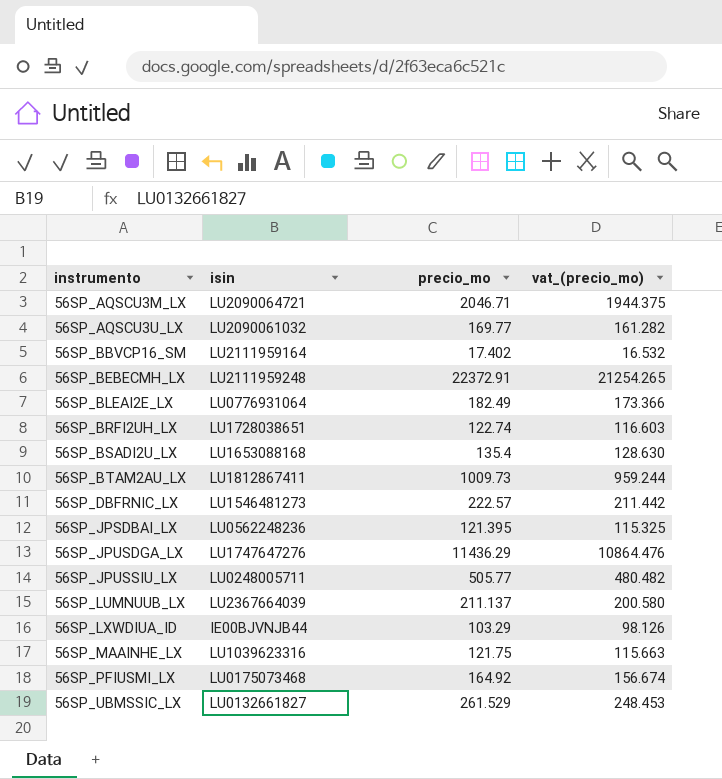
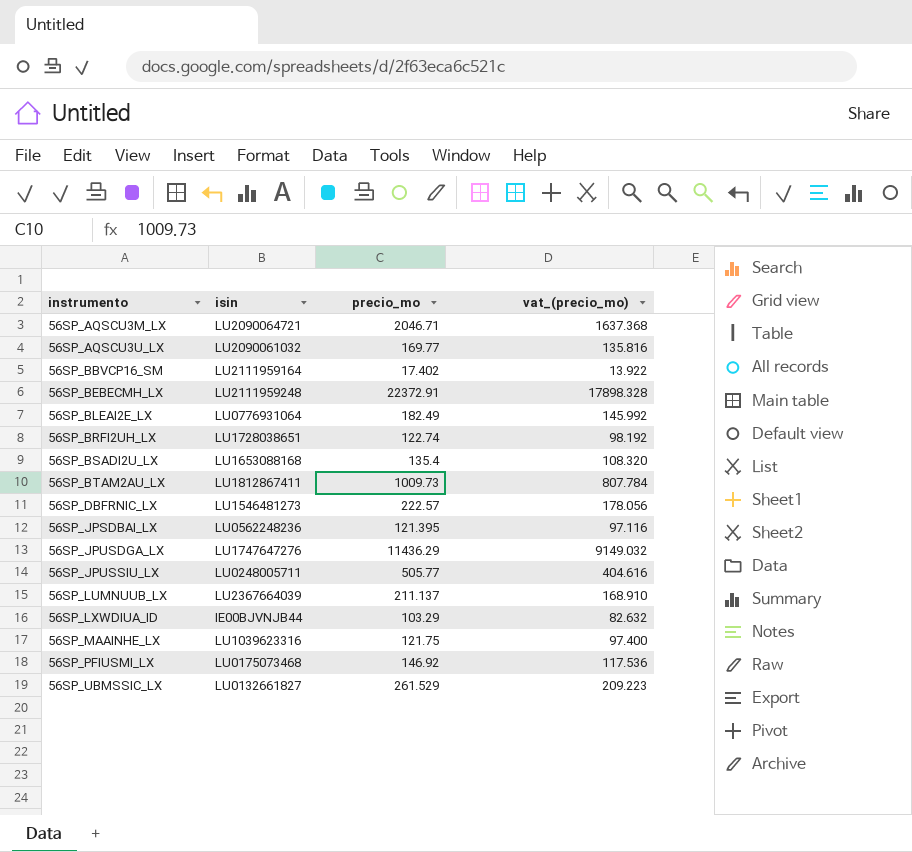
column vat_(precio_mo) | formula: [precio_mo] * 0.95 -> [precio_mo] * 0.8
56SP_PFIUSMI_LX | precio_mo: 164.92 -> 146.92

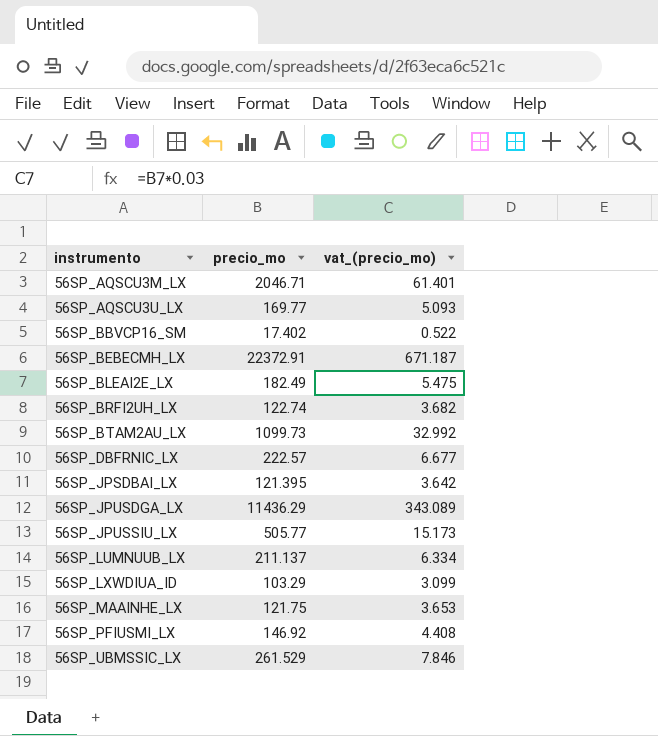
column isin | position: 2 -> none
column vat_(precio_mo) | formula: [precio_mo] * 0.8 -> [precio_mo] * 0.03
row 56SP_BSADI2U_LX: LU1653088168 | 135.4 | 108.320 -> none
56SP_BTAM2AU_LX | precio_mo: 1009.73 -> 1099.73

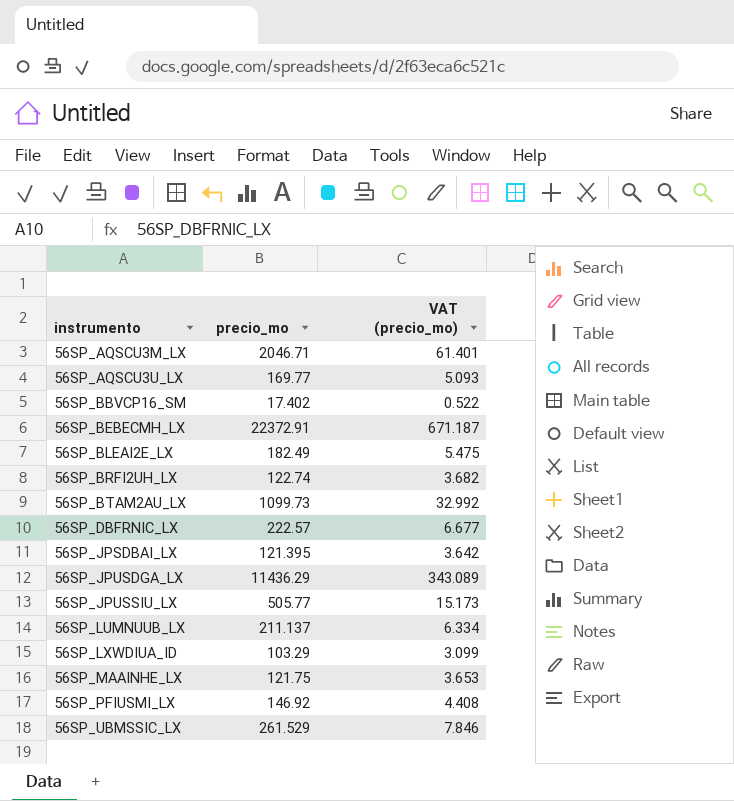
column name: vat_(precio_mo) -> VAT (precio_mo)

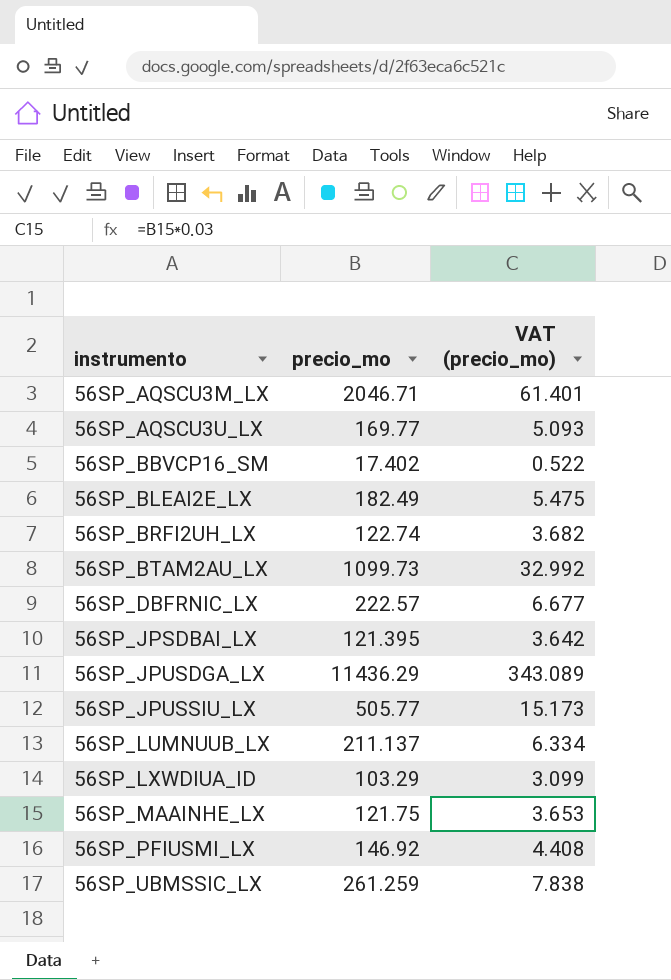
row 56SP_BEBECMH_LX: 22372.91 | 671.187 -> none
56SP_UBMSSIC_LX | precio_mo: 261.529 -> 261.259
56SP_UBMSSIC_LX | VAT (precio_mo): 7.846 -> 7.838

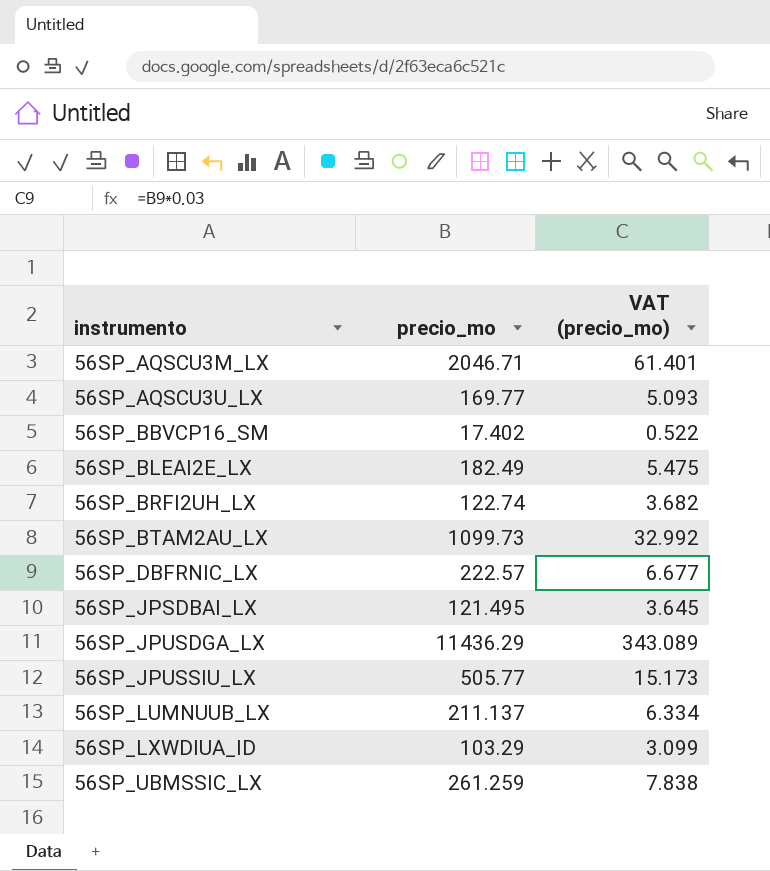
row 56SP_MAAINHE_LX: 121.75 | 3.653 -> none
row 56SP_PFIUSMI_LX: 146.92 | 4.408 -> none
56SP_JPSDBAI_LX | precio_mo: 121.395 -> 121.495
56SP_JPSDBAI_LX | VAT (precio_mo): 3.642 -> 3.645

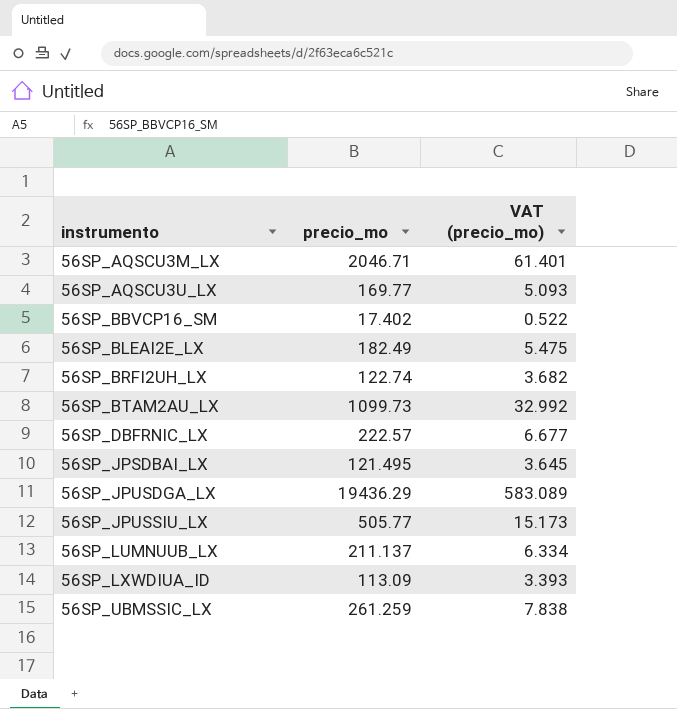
56SP_JPUSDGA_LX | precio_mo: 11436.29 -> 19436.29
56SP_JPUSDGA_LX | VAT (precio_mo): 343.089 -> 583.089
56SP_LXWDIUA_ID | precio_mo: 103.29 -> 113.09
56SP_LXWDIUA_ID | VAT (precio_mo): 3.099 -> 3.393

